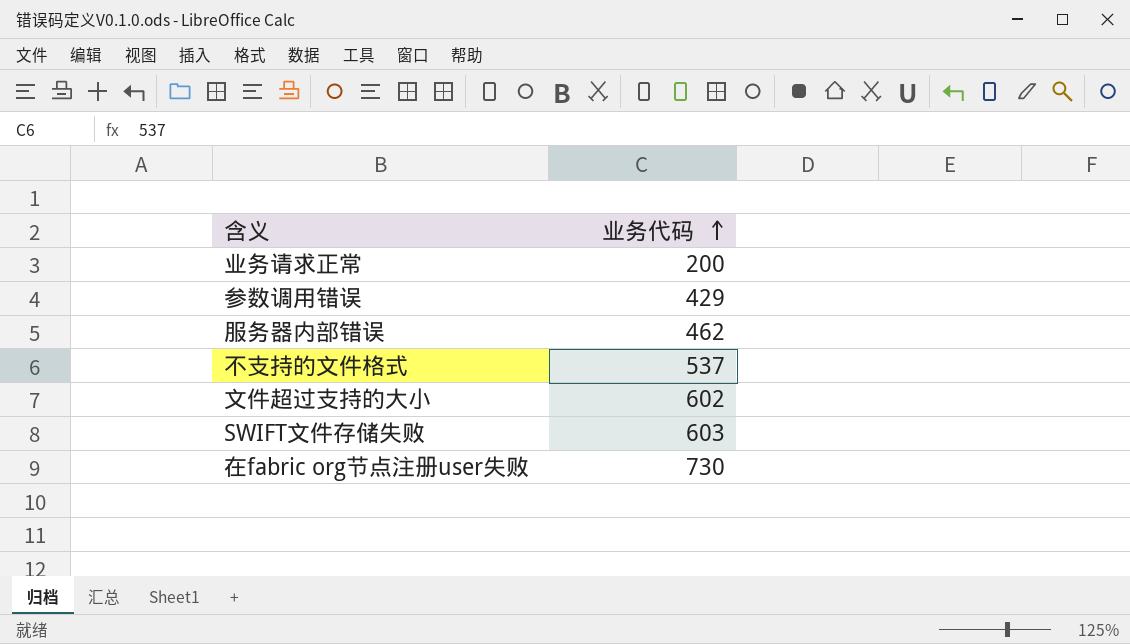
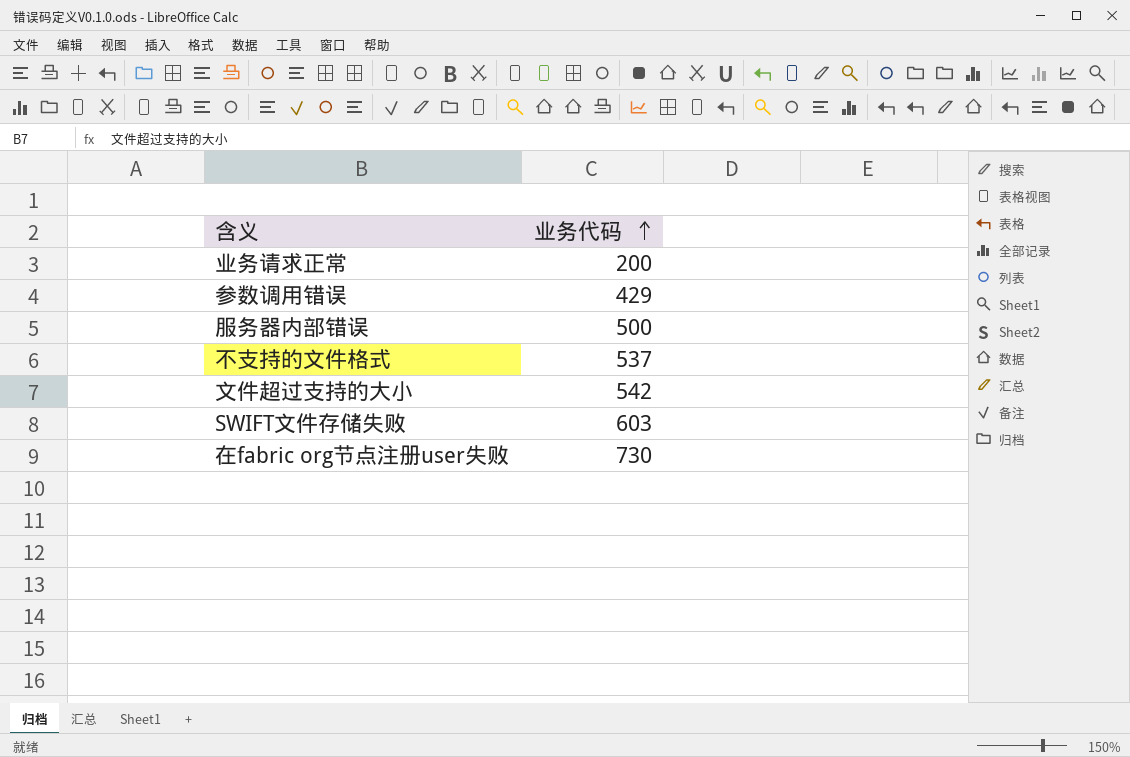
服务器内部错误 | 业务代码: 462 -> 500
文件超过支持的大小 | 业务代码: 602 -> 542

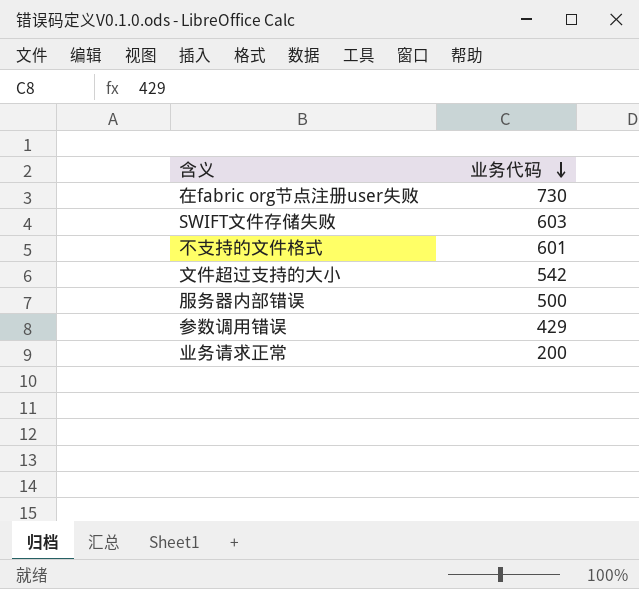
row order: 业务代码 ascending -> 业务代码 descending
不支持的文件格式 | 业务代码: 537 -> 601

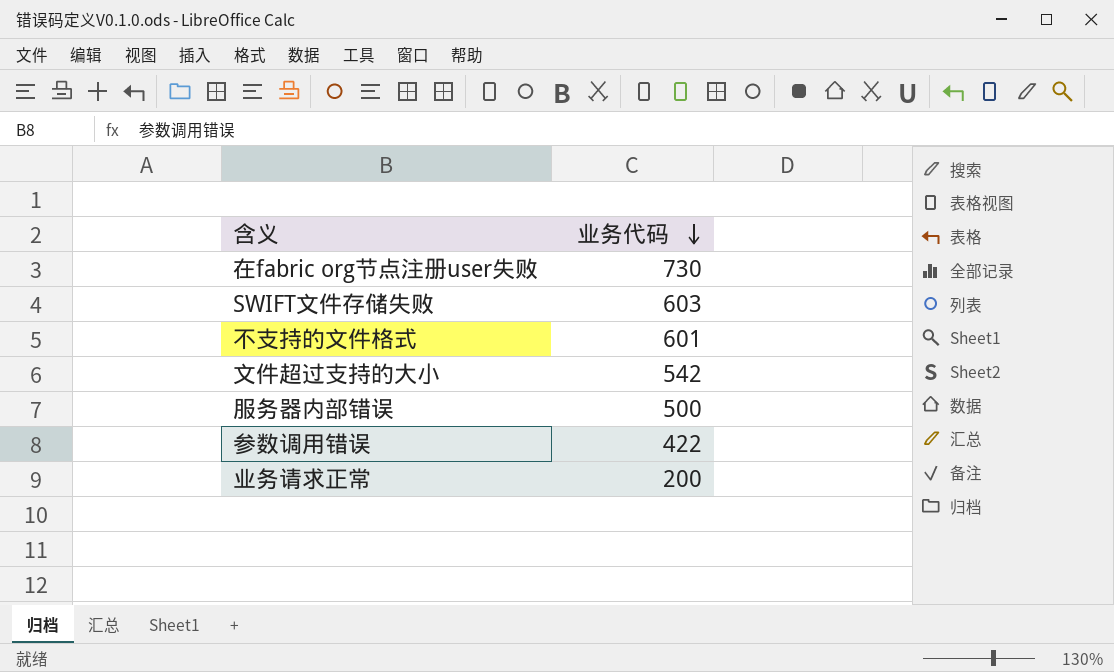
参数调用错误 | 业务代码: 429 -> 422

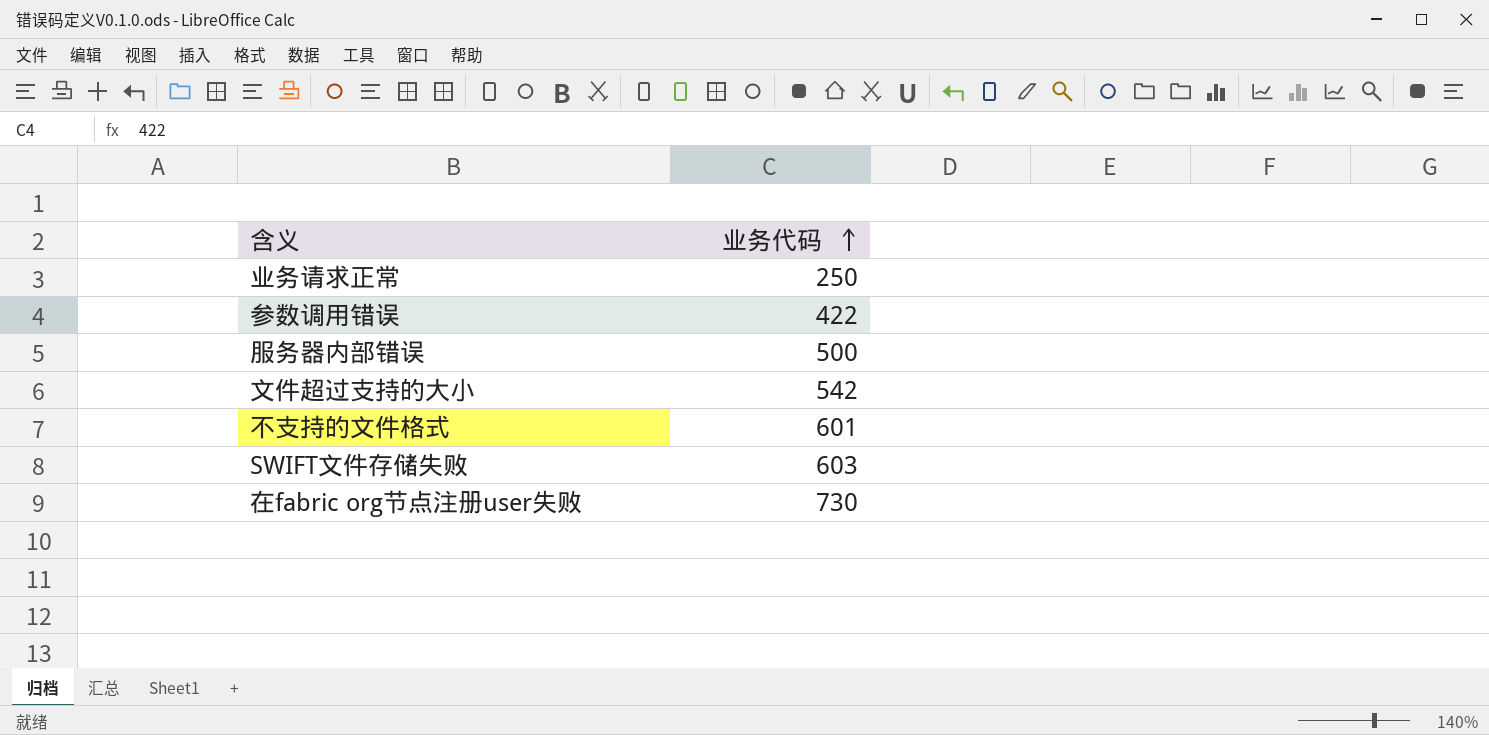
row order: 业务代码 descending -> 业务代码 ascending
业务请求正常 | 业务代码: 200 -> 250

